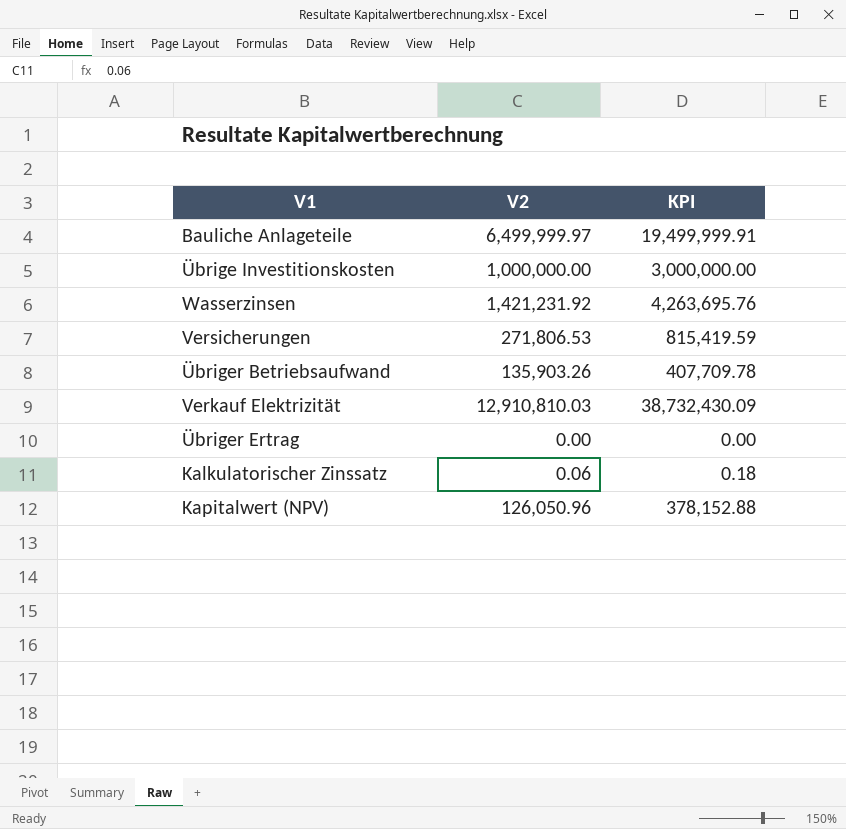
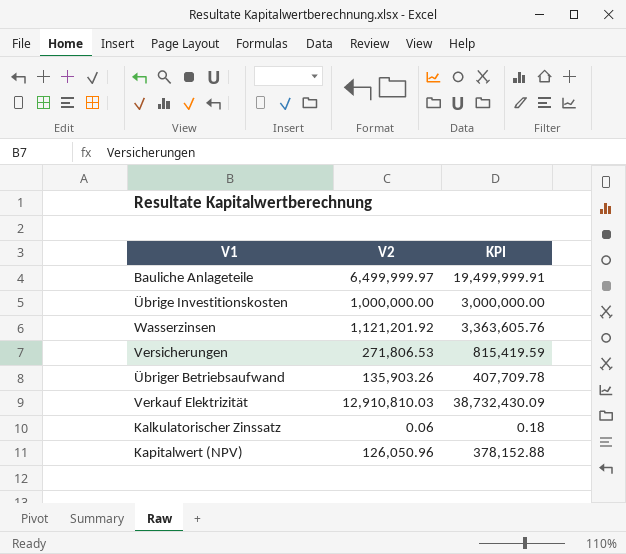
row Übriger Ertrag: 0.00 | 0.00 -> none
Wasserzinsen | V2: 1,421,231.92 -> 1,121,201.92
Wasserzinsen | KPI: 4,263,695.76 -> 3,363,605.76

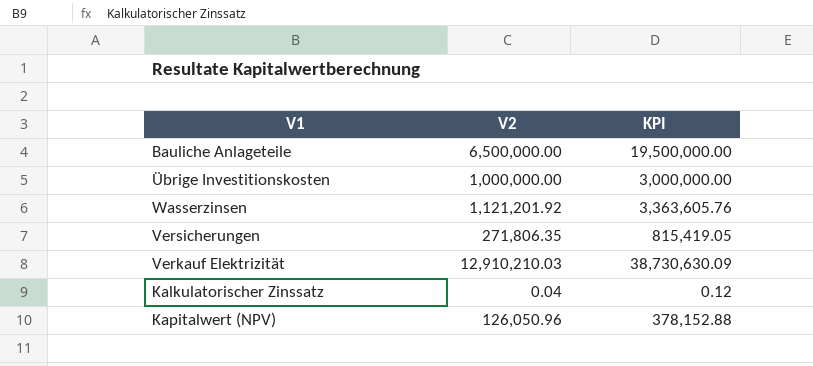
row Übriger Betriebsaufwand: 135,903.26 | 407,709.78 -> none
Bauliche Anlageteile | V2: 6,499,999.97 -> 6,500,000.00
Bauliche Anlageteile | KPI: 19,499,999.91 -> 19,500,000.00
Versicherungen | V2: 271,806.53 -> 271,806.35
Versicherungen | KPI: 815,419.59 -> 815,419.05
Verkauf Elektrizität | V2: 12,910,810.03 -> 12,910,210.03
Verkauf Elektrizität | KPI: 38,732,430.09 -> 38,730,630.09
Kalkulatorischer Zinssatz | V2: 0.06 -> 0.04
Kalkulatorischer Zinssatz | KPI: 0.18 -> 0.12

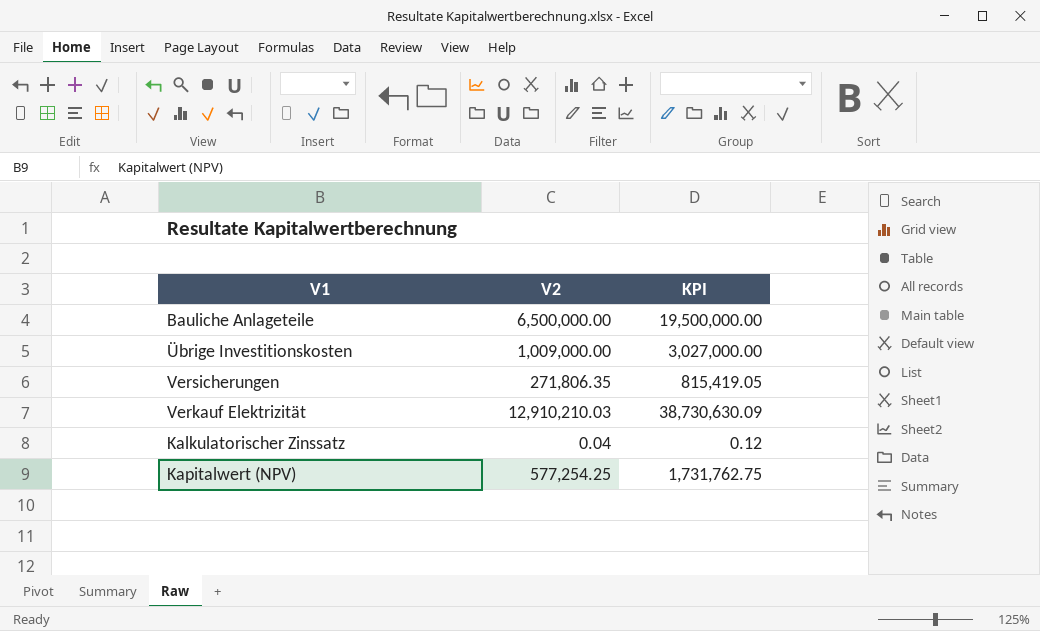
row Wasserzinsen: 1,121,201.92 | 3,363,605.76 -> none
Übrige Investitionskosten | V2: 1,000,000.00 -> 1,009,000.00
Übrige Investitionskosten | KPI: 3,000,000.00 -> 3,027,000.00
Kapitalwert (NPV) | V2: 126,050.96 -> 577,254.25
Kapitalwert (NPV) | KPI: 378,152.88 -> 1,731,762.75

